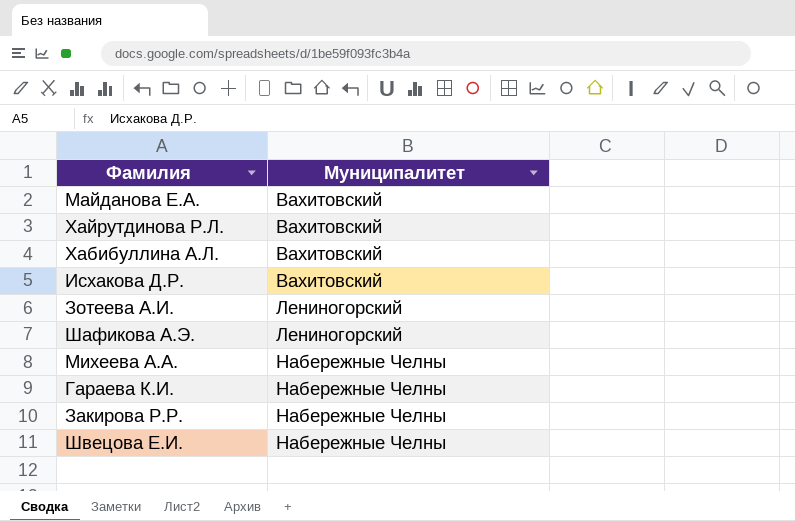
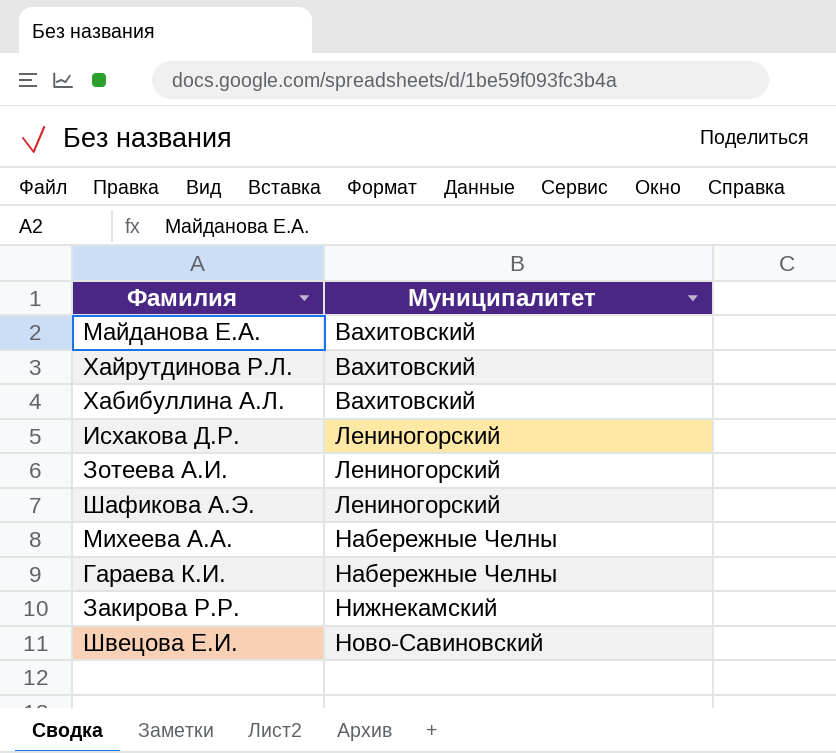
Исхакова Д.Р. | Муниципалитет: Вахитовский -> Лениногорский
Закирова Р.Р. | Муниципалитет: Набережные Челны -> Нижнекамский
Швецова Е.И. | Муниципалитет: Набережные Челны -> Ново-Савиновский

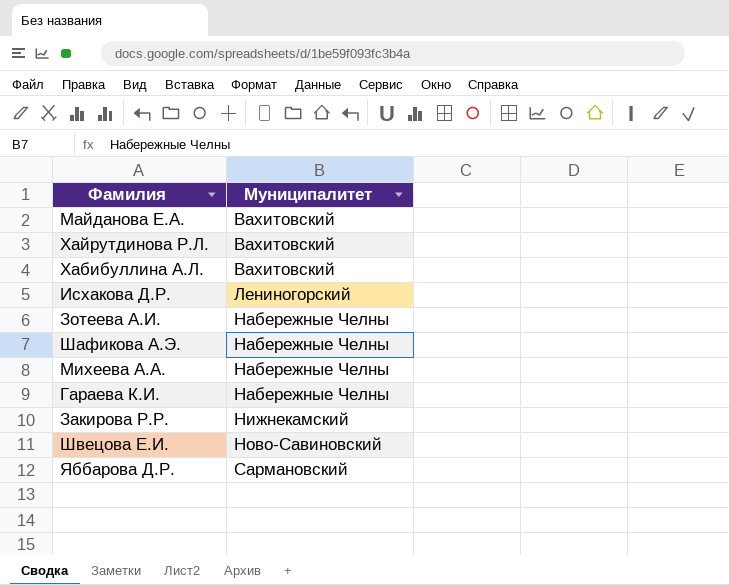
Зотеева А.И. | Муниципалитет: Лениногорский -> Набережные Челны
Шафикова А.Э. | Муниципалитет: Лениногорский -> Набережные Челны
row Яббарова Д.Р.: none -> Сармановский

